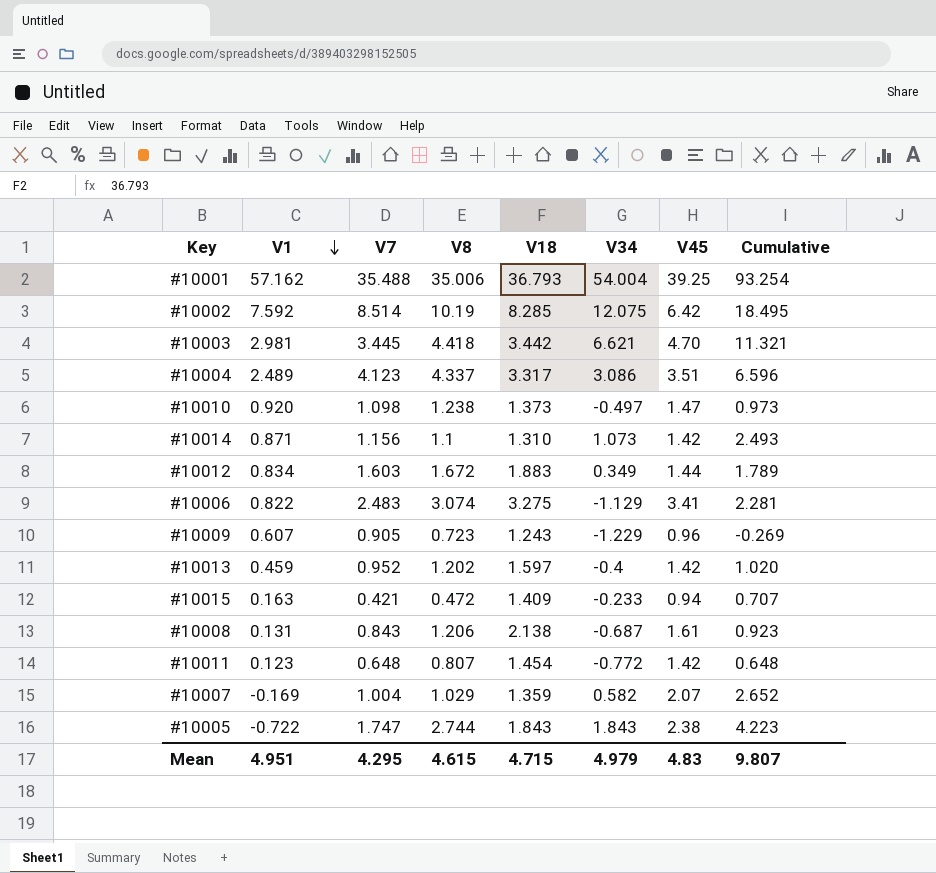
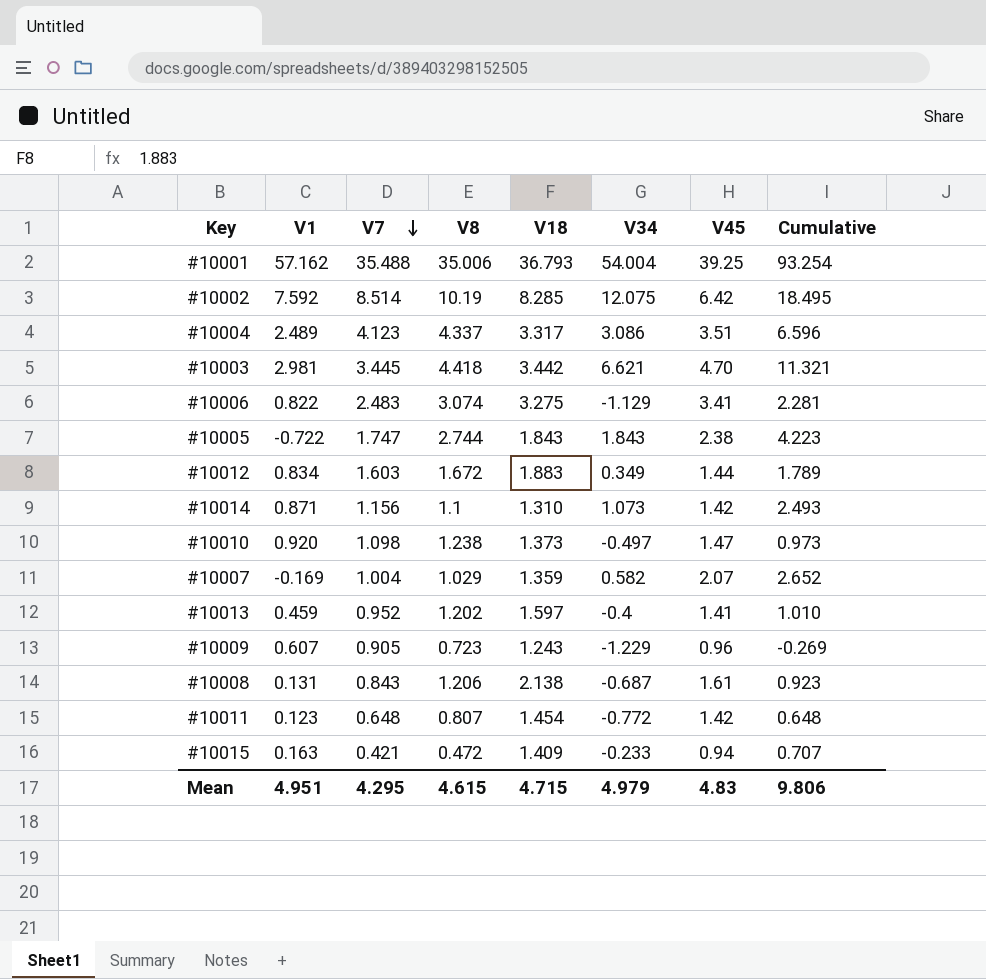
row order: V1 descending -> V7 descending
#10013 | V45: 1.42 -> 1.41
#10013 | Cumulative: 1.020 -> 1.010
Mean | Cumulative: 9.807 -> 9.806

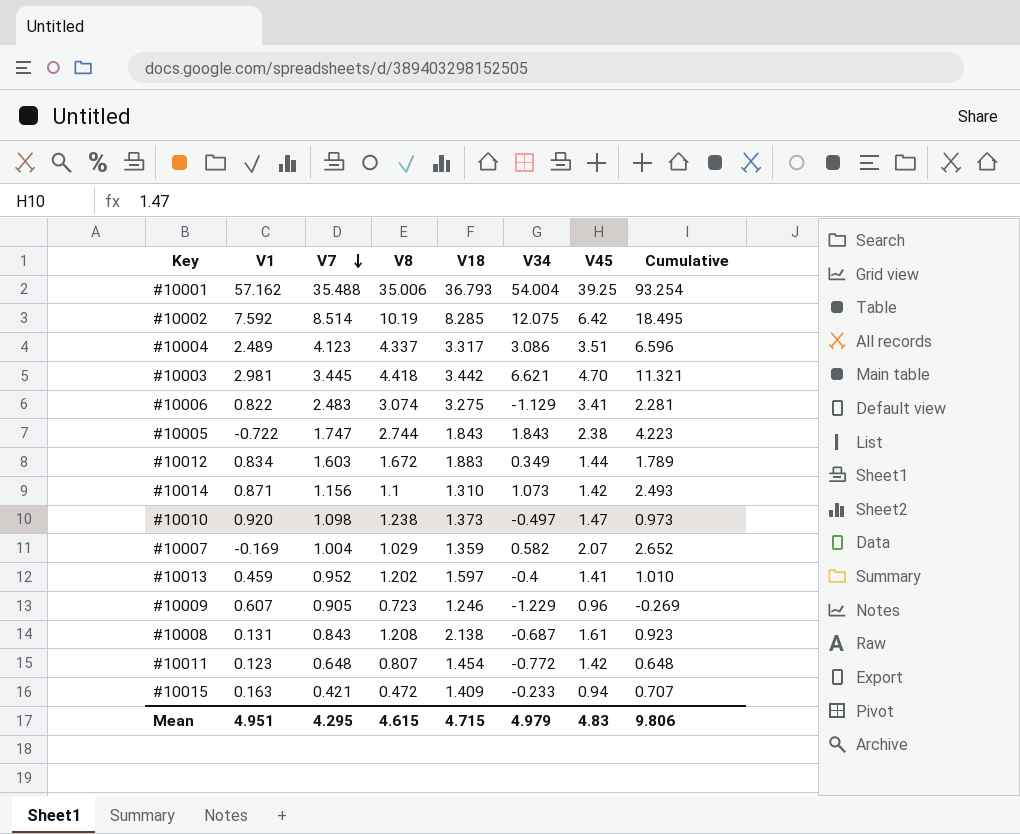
#10009 | V18: 1.243 -> 1.246
#10008 | V8: 1.206 -> 1.208

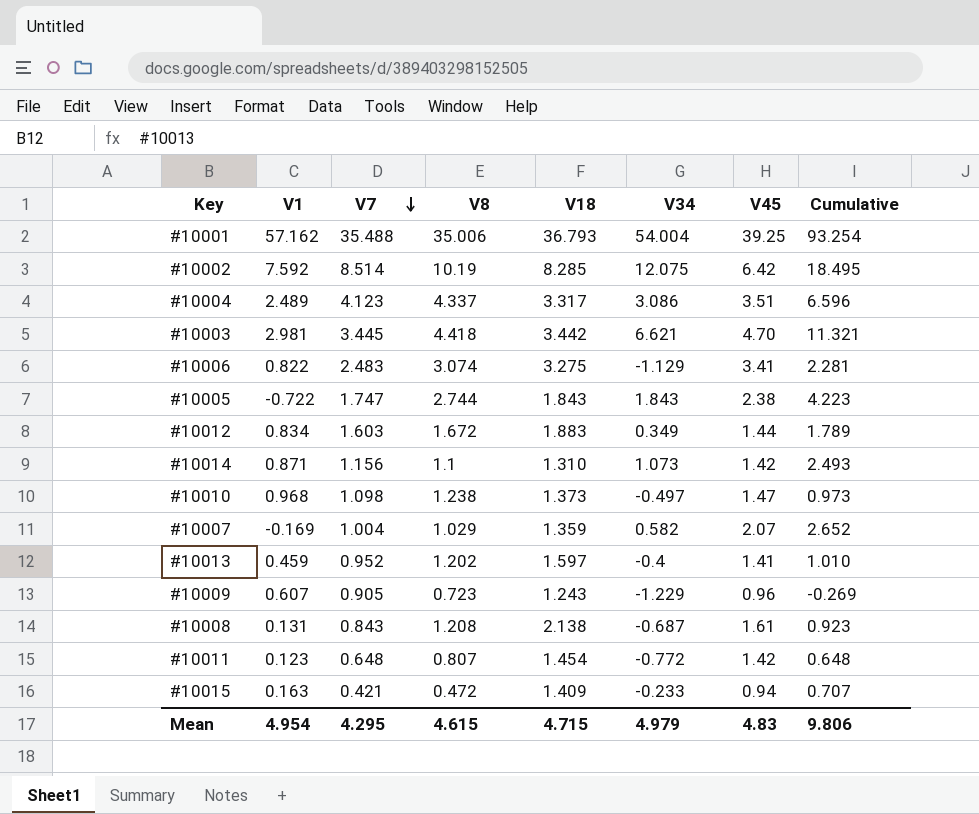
#10010 | V1: 0.920 -> 0.968
#10009 | V18: 1.246 -> 1.243
Mean | V1: 4.951 -> 4.954

